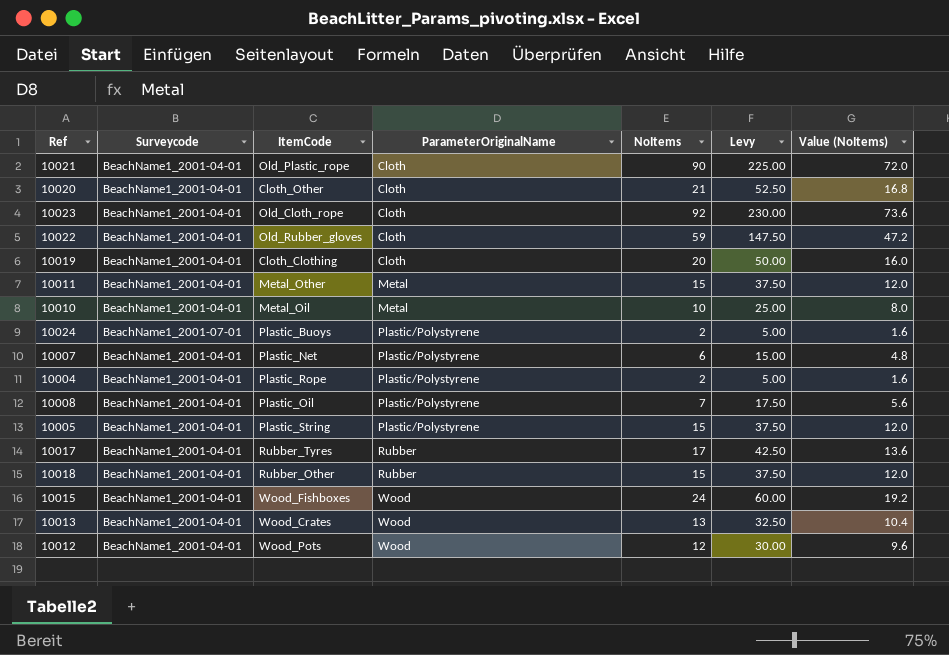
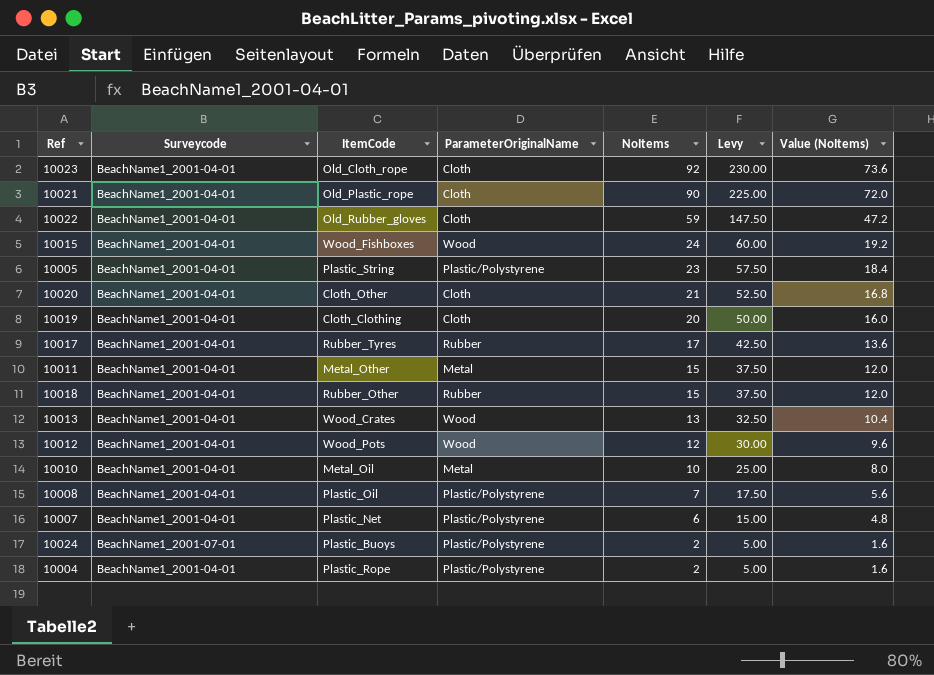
row order: ParameterOriginalName ascending -> NoItems descending
10005 | NoItems: 15 -> 23
10005 | Levy: 37.50 -> 57.50
10005 | Value (NoItems): 12.0 -> 18.4

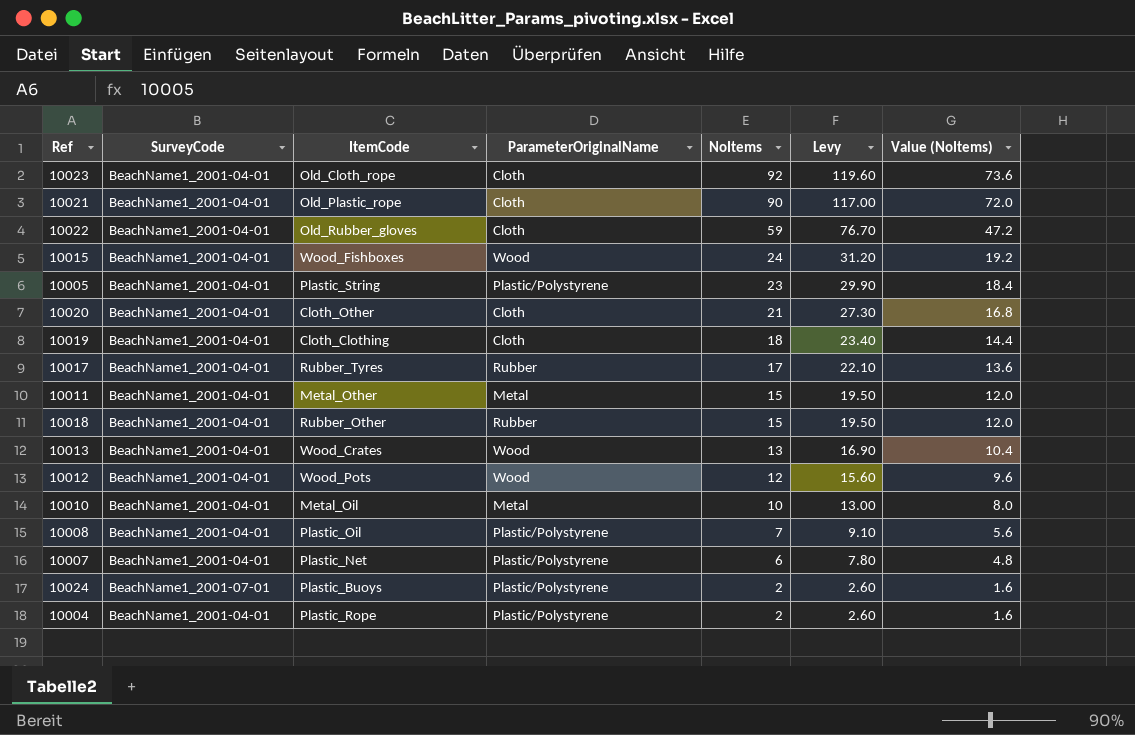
column name: Surveycode -> SurveyCode
column Levy | formula: [NoItems] * 2.5 -> [NoItems] * 1.3
10019 | NoItems: 20 -> 18
10019 | Value (NoItems): 16.0 -> 14.4

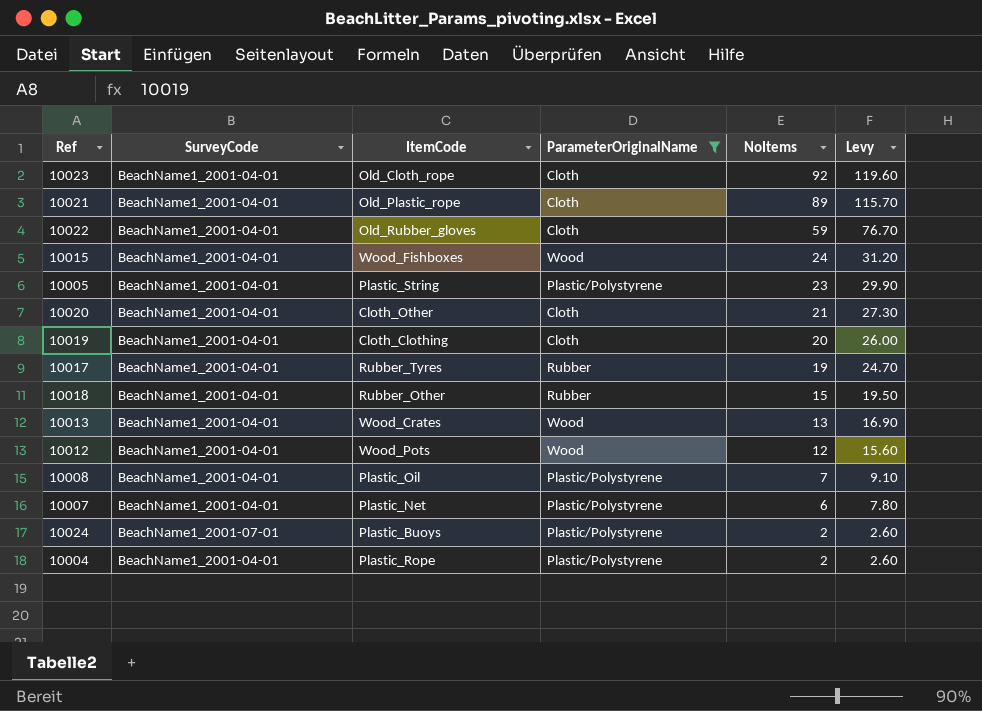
filter: none -> ParameterOriginalName != Metal
column Value (NoItems) | formula: [NoItems] * 0.8 -> none
10021 | NoItems: 90 -> 89
10021 | Levy: 117.00 -> 115.70
10019 | NoItems: 18 -> 20
10019 | Levy: 23.40 -> 26.00
10017 | NoItems: 17 -> 19
10017 | Levy: 22.10 -> 24.70

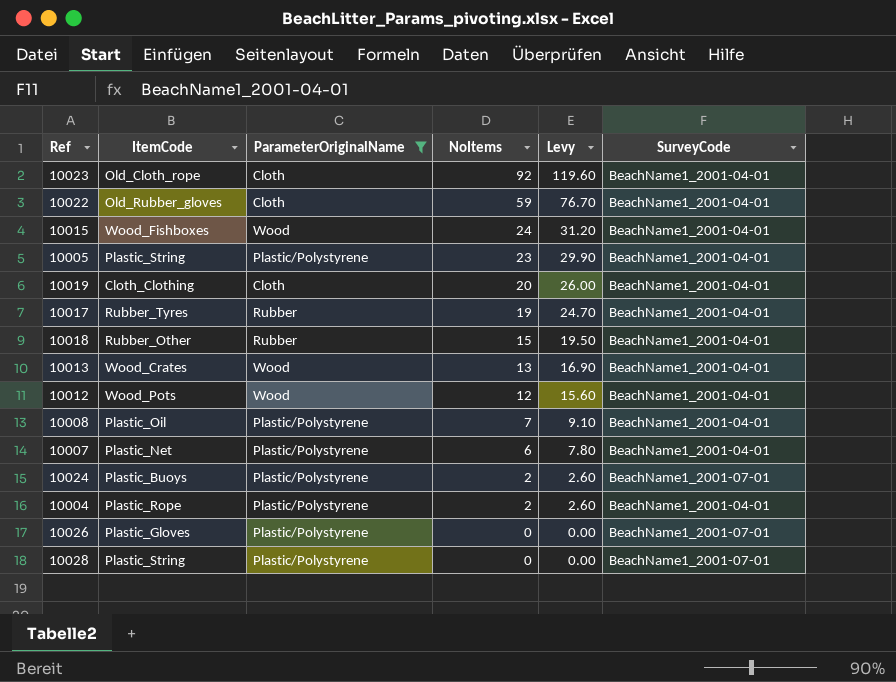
column SurveyCode | position: 2 -> 6
row 10021: BeachName1_2001-04-01 | Old_Plastic_rope | Cloth | 89 | 115.70 -> none
row 10020: BeachName1_2001-04-01 | Cloth_Other | Cloth | 21 | 27.30 -> none
row 10026: none -> Plastic_Gloves | Plastic/Polystyrene | 0 | 0.00 | BeachName1_2001-07-01
row 10028: none -> Plastic_String | Plastic/Polystyrene | 0 | 0.00 | BeachName1_2001-07-01

